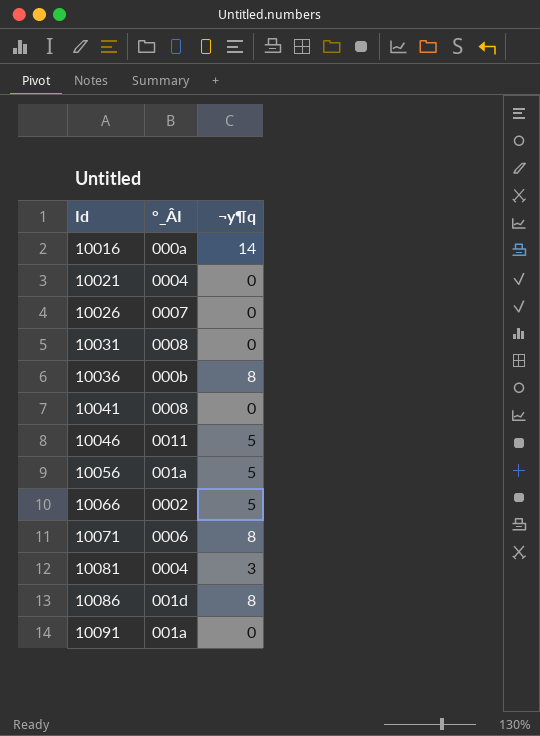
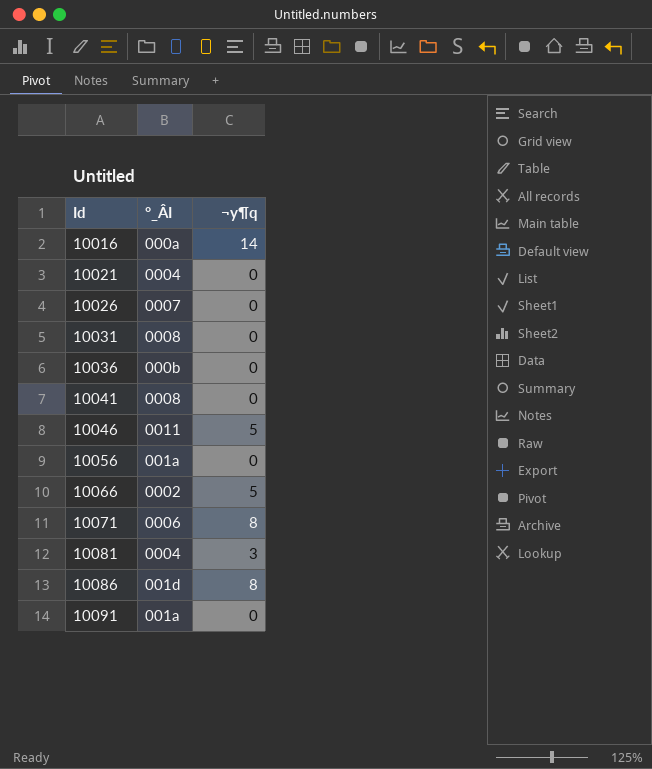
10036 | ¬y¶q: 8 -> 0
10056 | ¬y¶q: 5 -> 0

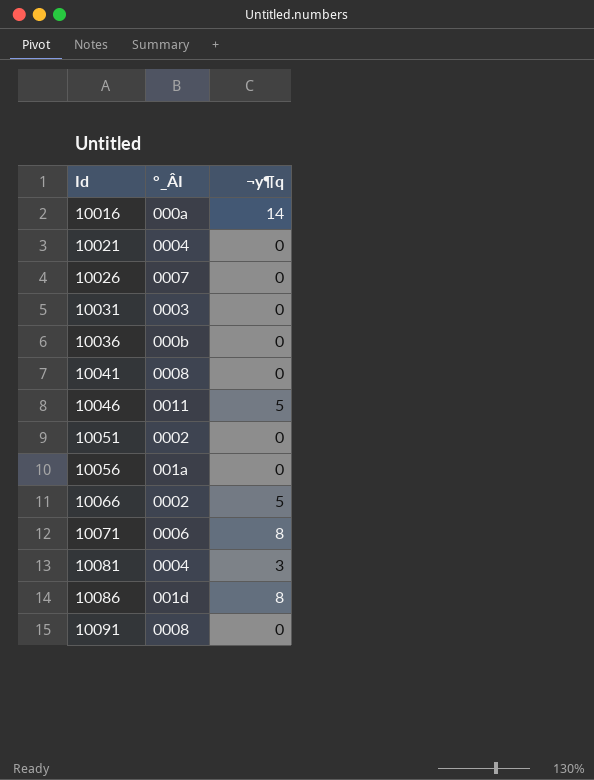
10031 | °_ÂI: 0008 -> 0003
row 10051: none -> 0002 | 0
10091 | °_ÂI: 001a -> 0008

